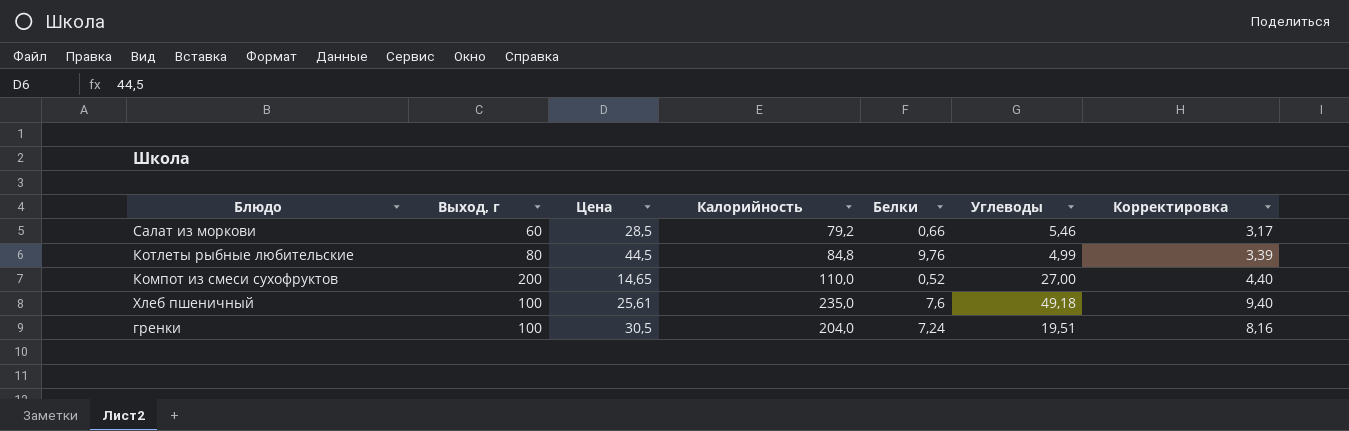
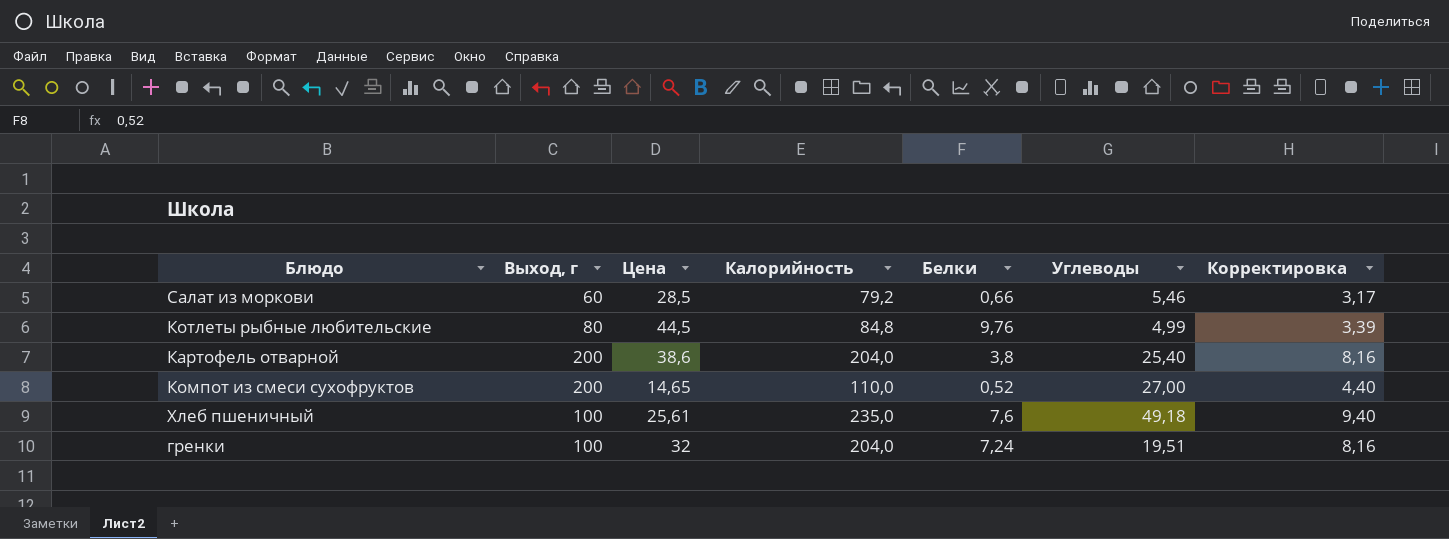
row Картофель отварной: none -> 200 | 38,6 | 204,0 | 3,8 | 25,40 | 8,16
гренки | Цена: 30,5 -> 32

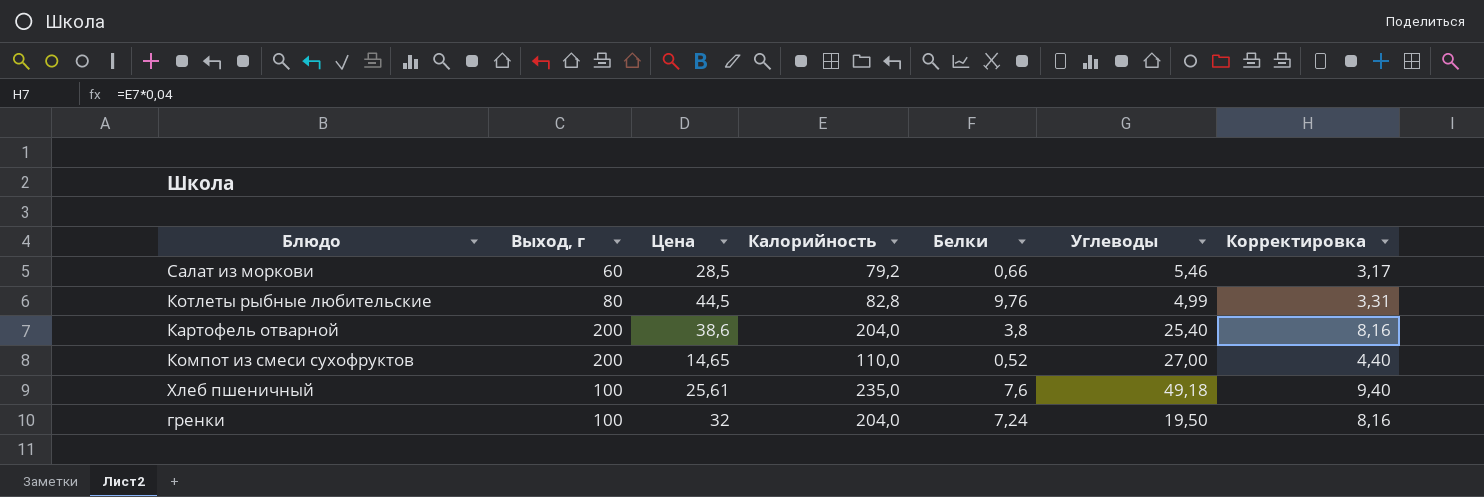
Котлеты рыбные любительские | Калорийность: 84,8 -> 82,8
Котлеты рыбные любительские | Корректировка: 3,39 -> 3,31
гренки | Углеводы: 19,51 -> 19,50

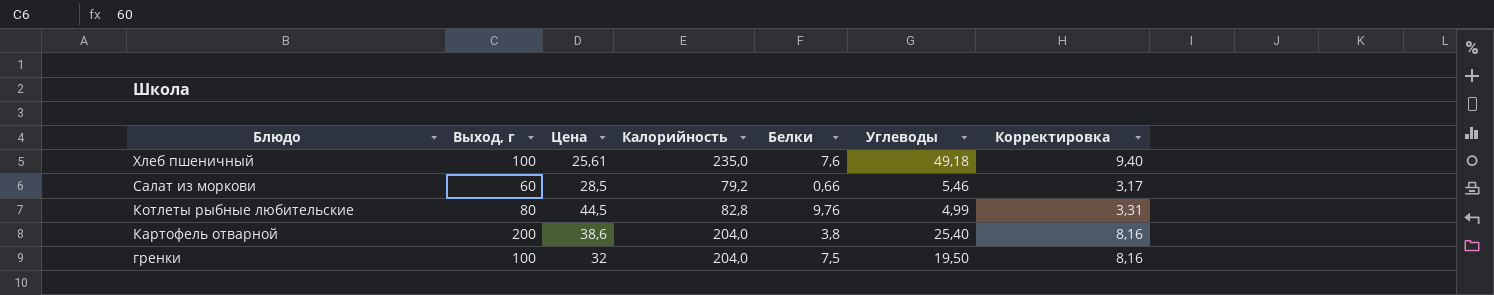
row order: none -> Блюдо descending
row Компот из смеси сухофруктов: 200 | 14,65 | 110,0 | 0,52 | 27,00 | 4,40 -> none
гренки | Белки: 7,24 -> 7,5

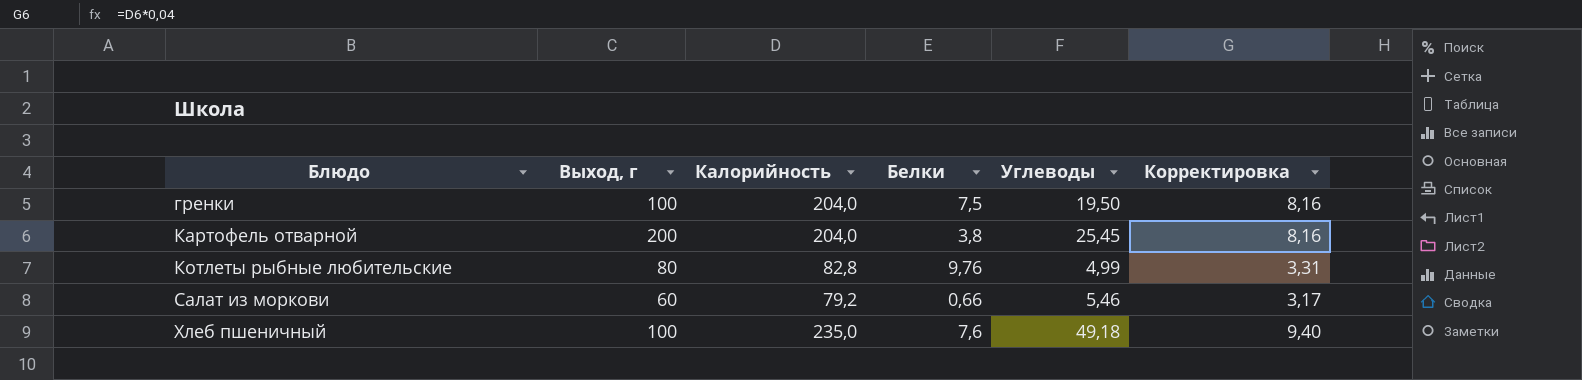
row order: Блюдо descending -> Блюдо ascending
column Цена | position: 3 -> none
Картофель отварной | Углеводы: 25,40 -> 25,45

